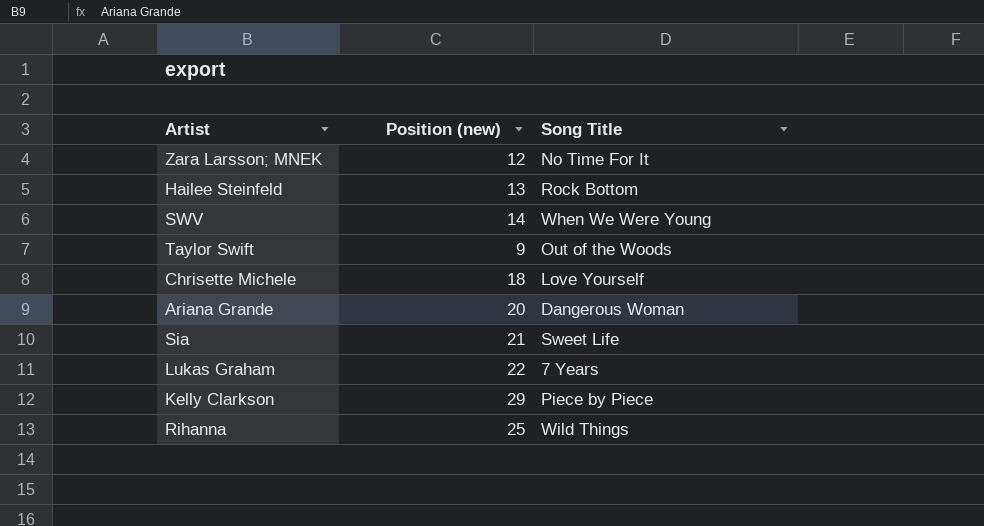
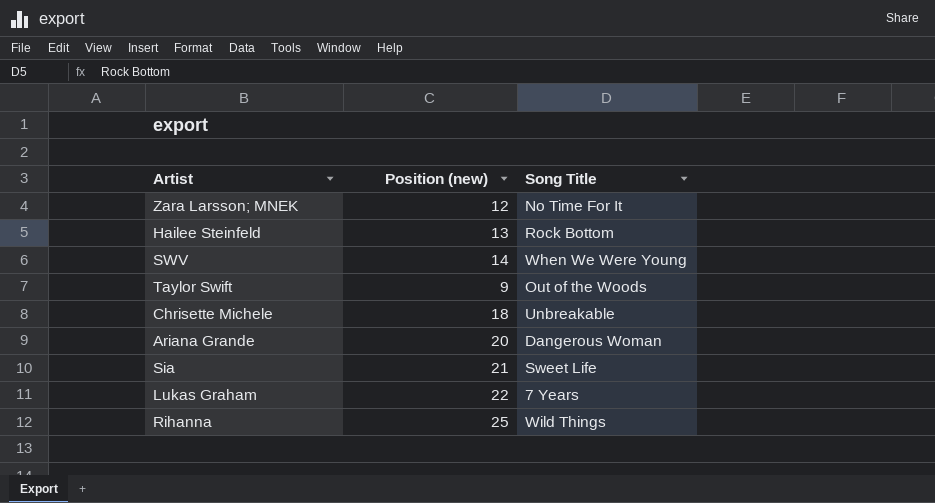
row Kelly Clarkson: 29 | Piece by Piece -> none
Chrisette Michele | Song Title: Love Yourself -> Unbreakable

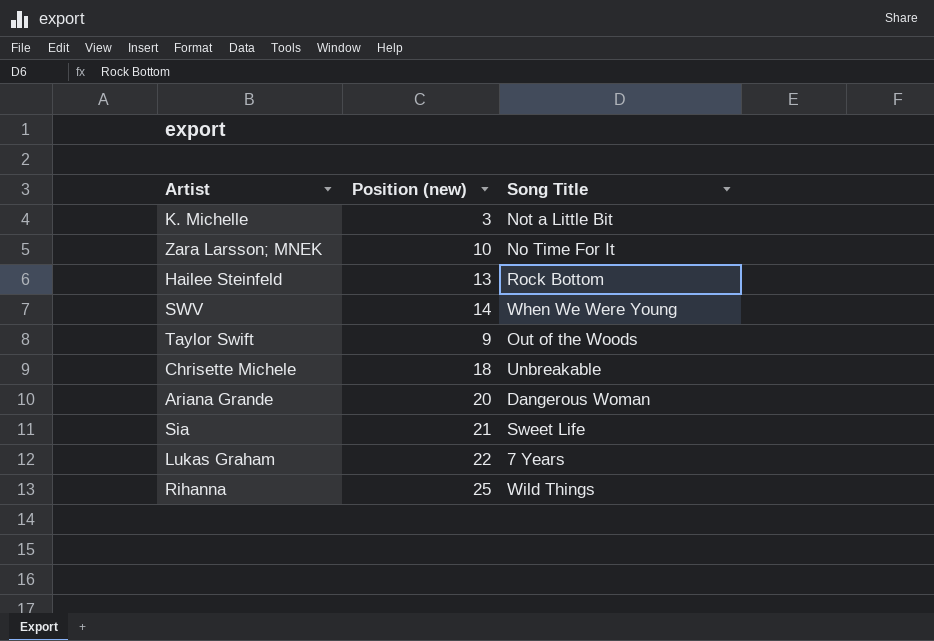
row K. Michelle: none -> 3 | Not a Little Bit
Zara Larsson; MNEK | Position (new): 12 -> 10

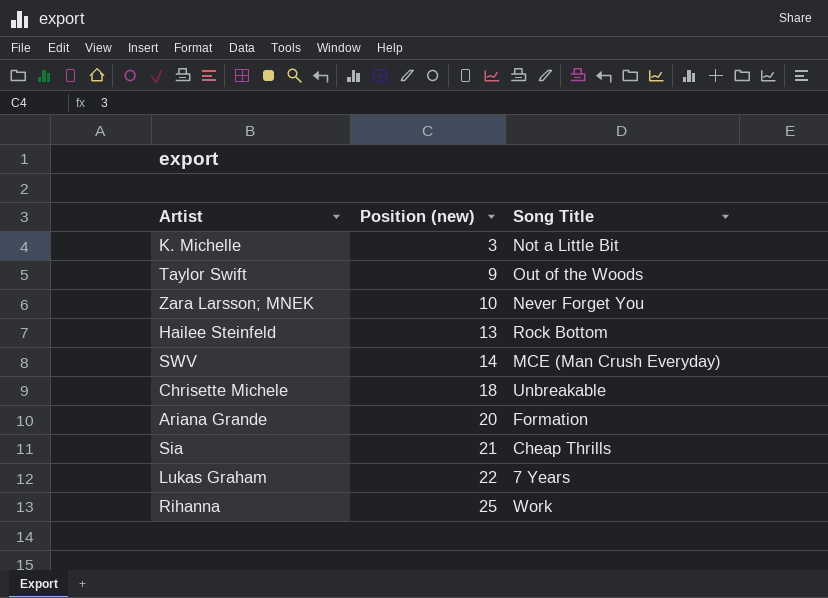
row order: none -> Position (new) ascending
Zara Larsson; MNEK | Song Title: No Time For It -> Never Forget You
SWV | Song Title: When We Were Young -> MCE (Man Crush Everyday)
Ariana Grande | Song Title: Dangerous Woman -> Formation
Sia | Song Title: Sweet Life -> Cheap Thrills
Rihanna | Song Title: Wild Things -> Work

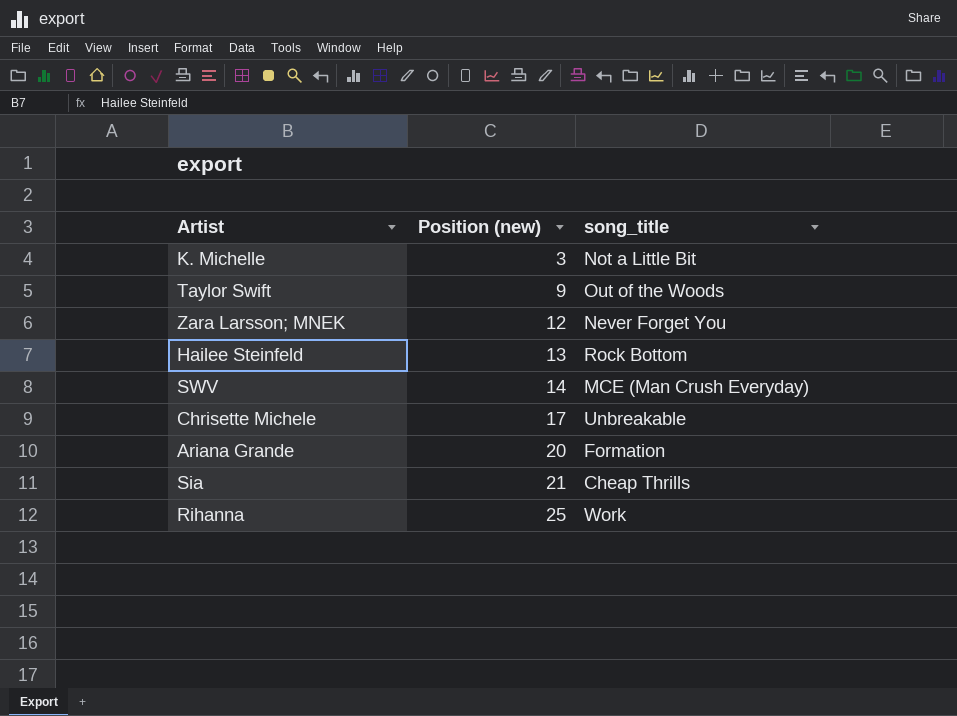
column name: Song Title -> song_title
row Lukas Graham: 22 | 7 Years -> none
Zara Larsson; MNEK | Position (new): 10 -> 12
Chrisette Michele | Position (new): 18 -> 17

